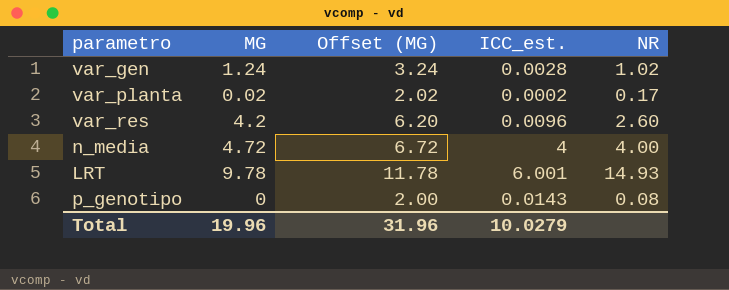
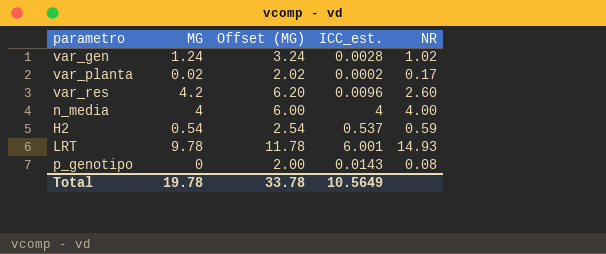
n_media | MG: 4.72 -> 4
n_media | Offset (MG): 6.72 -> 6.00
row H2: none -> 0.54 | 2.54 | 0.537 | 0.59
Total | MG: 19.96 -> 19.78
Total | Offset (MG): 31.96 -> 33.78
Total | ICC_est.: 10.0279 -> 10.5649

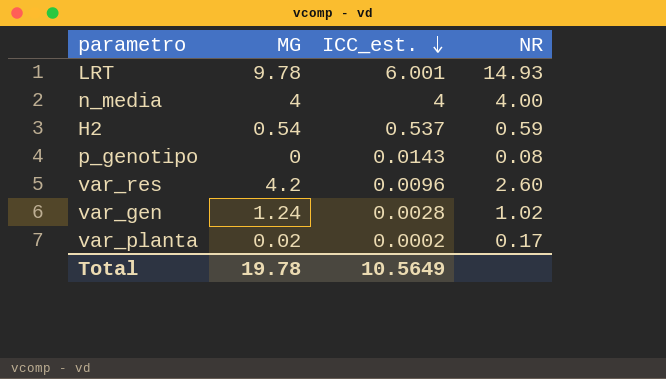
row order: none -> ICC_est. descending
column Offset (MG) | formula: [MG] + 2 -> none

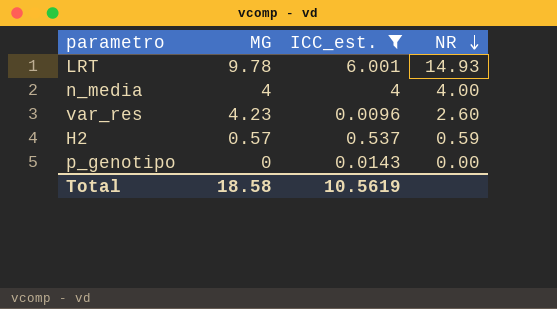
filter: none -> ICC_est. >= 0.0096
row order: ICC_est. descending -> NR descending
var_res | MG: 4.2 -> 4.23
H2 | MG: 0.54 -> 0.57
p_genotipo | NR: 0.08 -> 0.00
Total | MG: 19.78 -> 18.58
Total | ICC_est.: 10.5649 -> 10.5619

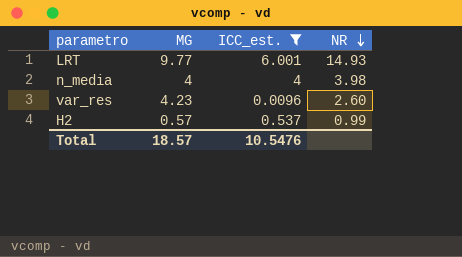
row p_genotipo: 0 | 0.0143 | 0.00 -> none
LRT | MG: 9.78 -> 9.77
n_media | NR: 4.00 -> 3.98
H2 | NR: 0.59 -> 0.99
Total | MG: 18.58 -> 18.57
Total | ICC_est.: 10.5619 -> 10.5476

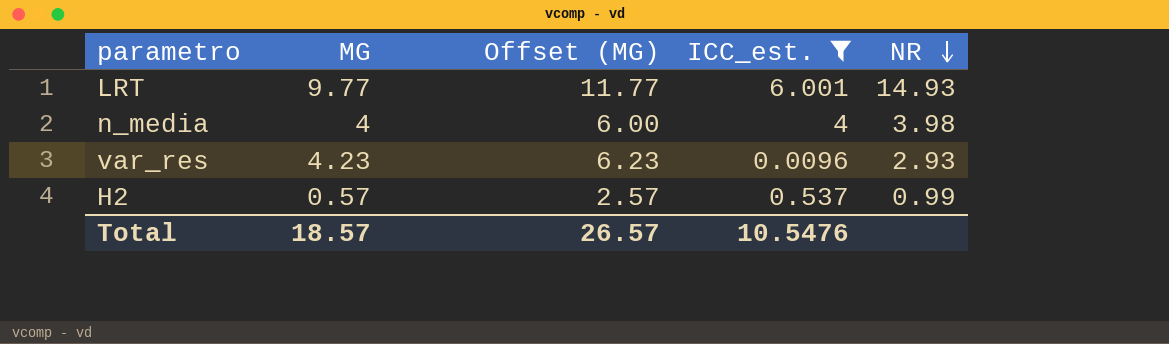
column Offset (MG) | formula: none -> [MG] + 2
var_res | NR: 2.60 -> 2.93

